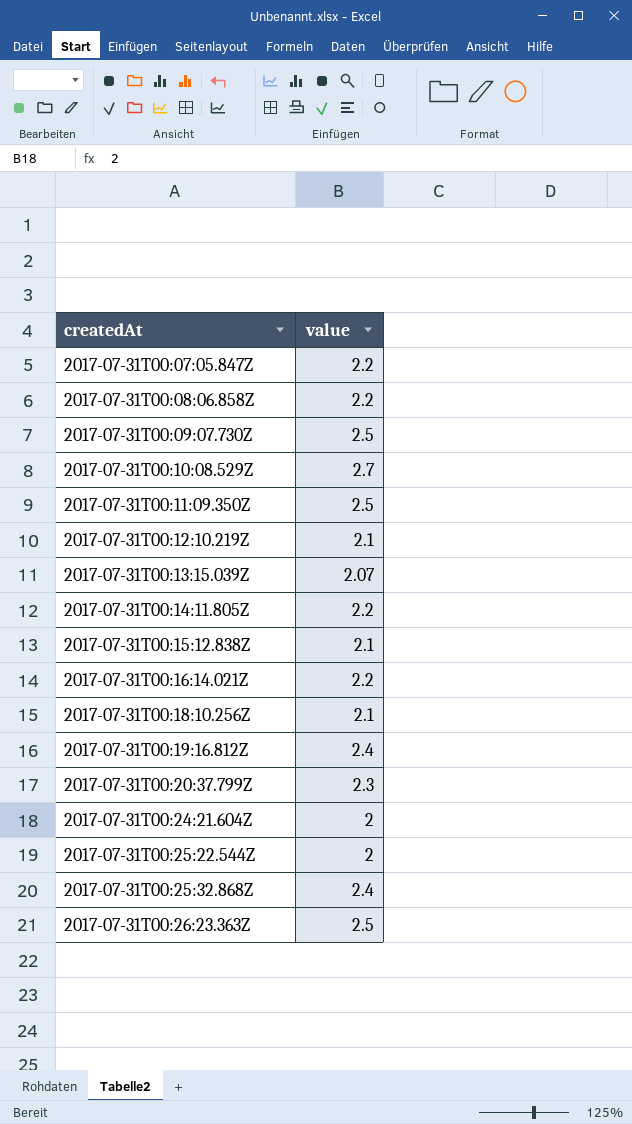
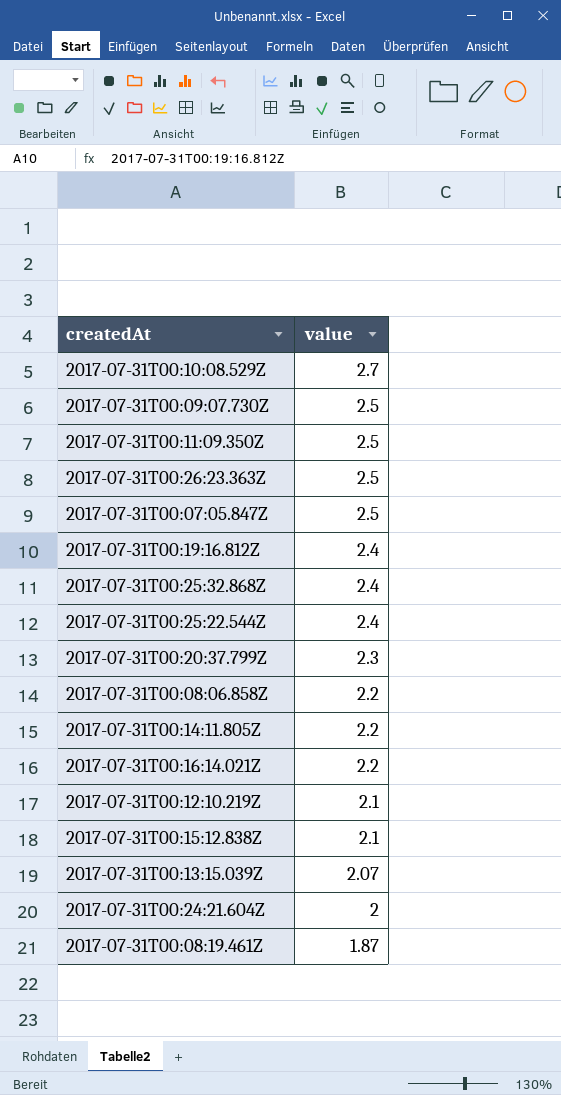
row order: createdAt ascending -> value descending
row 2017-07-31T00:18:10.256Z: 2.1 -> none
2017-07-31T00:07:05.847Z | value: 2.2 -> 2.5
2017-07-31T00:25:22.544Z | value: 2 -> 2.4
row 2017-07-31T00:08:19.461Z: none -> 1.87

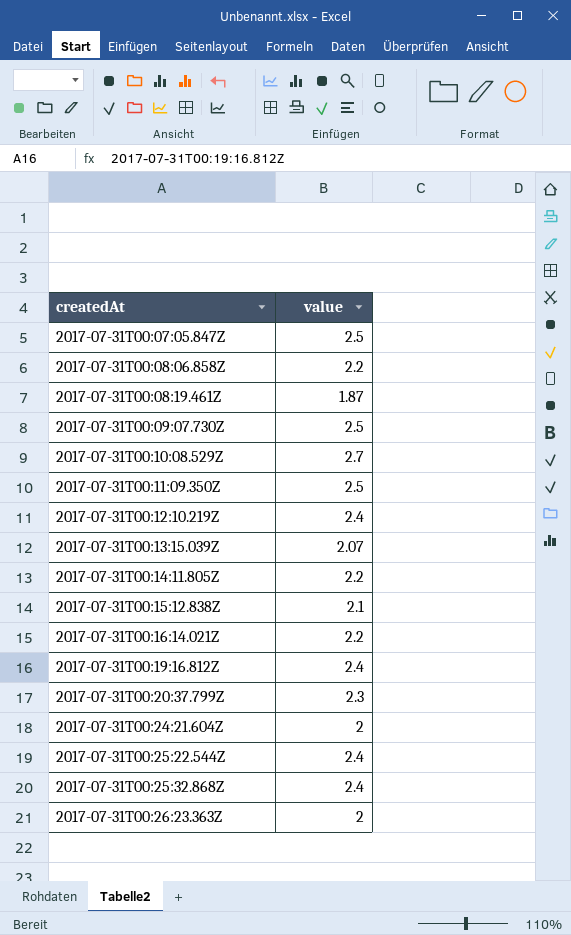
row order: value descending -> createdAt ascending
2017-07-31T00:12:10.219Z | value: 2.1 -> 2.4
2017-07-31T00:26:23.363Z | value: 2.5 -> 2

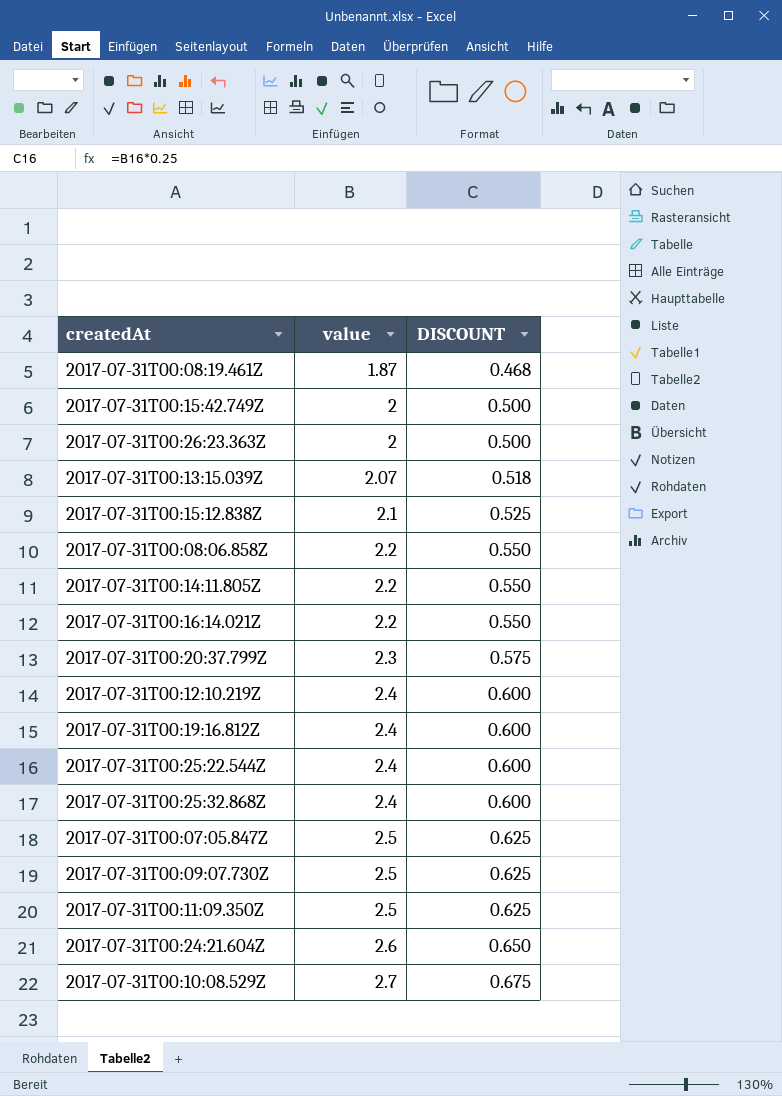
row order: createdAt ascending -> value ascending
column DISCOUNT | formula: none -> [value] * 0.25
row 2017-07-31T00:15:42.749Z: none -> 2 | 0.500
2017-07-31T00:24:21.604Z | value: 2 -> 2.6

